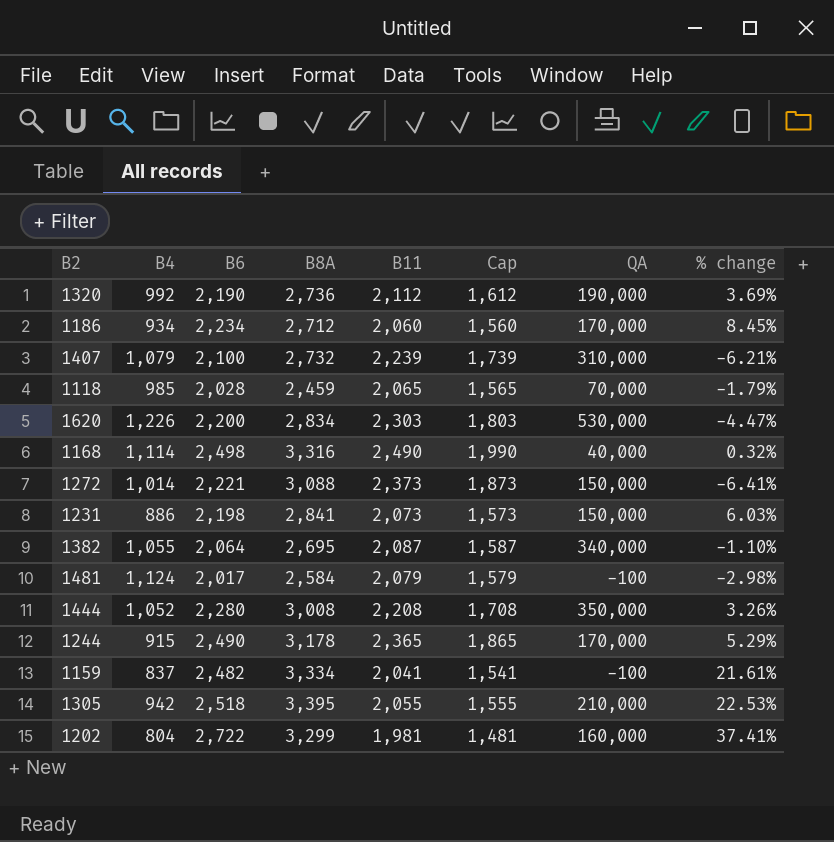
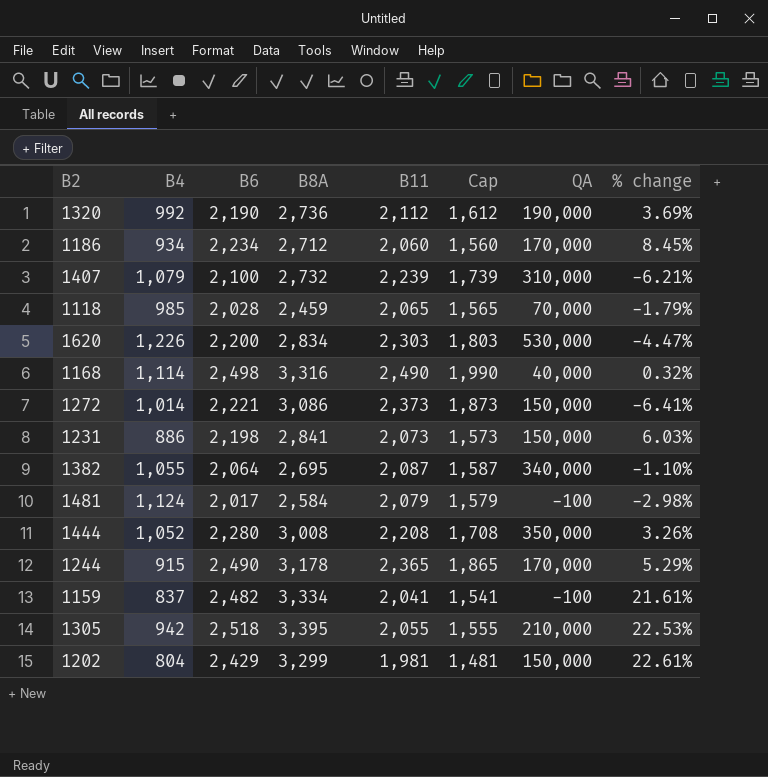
1272 | B8A: 3,088 -> 3,086
1202 | B6: 2,722 -> 2,429
1202 | QA: 160,000 -> 150,000
1202 | % change: 37.41% -> 22.61%

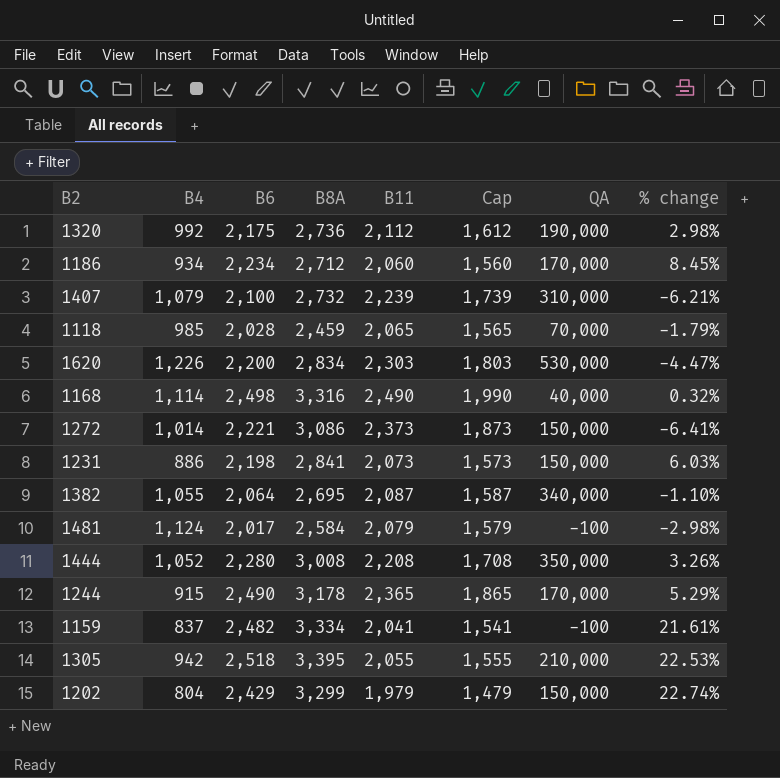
1320 | B6: 2,190 -> 2,175
1320 | % change: 3.69% -> 2.98%
1202 | B11: 1,981 -> 1,979
1202 | Cap: 1,481 -> 1,479
1202 | % change: 22.61% -> 22.74%

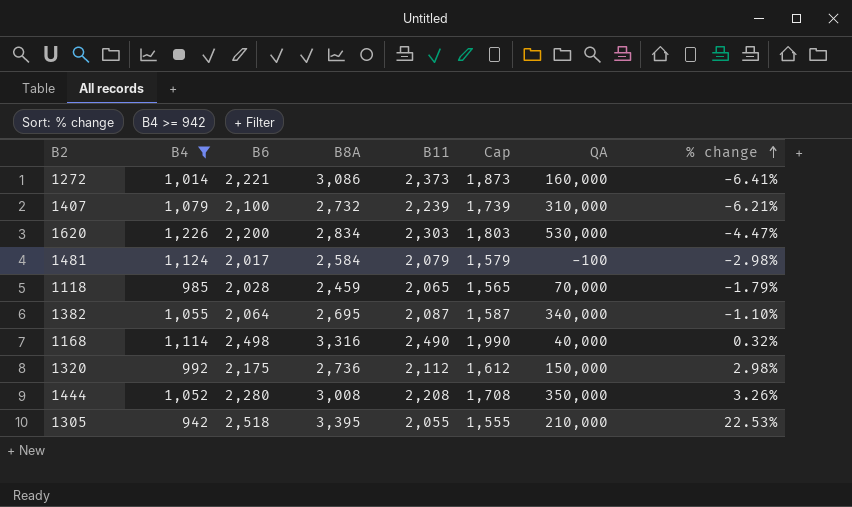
filter: none -> B4 >= 942
row order: none -> % change ascending
1272 | QA: 150,000 -> 160,000
1320 | QA: 190,000 -> 150,000

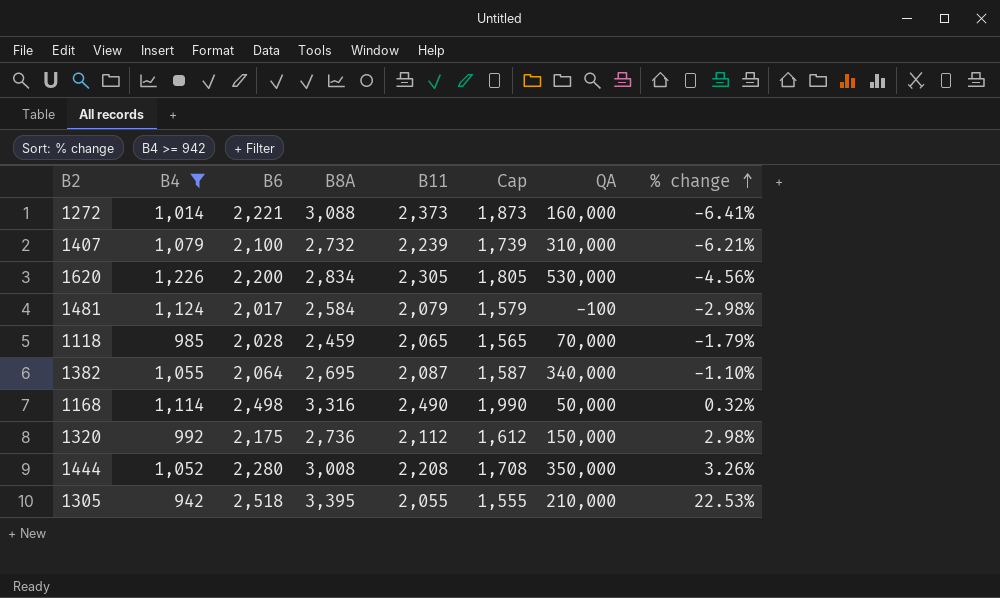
1272 | B8A: 3,086 -> 3,088
1620 | B11: 2,303 -> 2,305
1620 | Cap: 1,803 -> 1,805
1620 | % change: -4.47% -> -4.56%
1168 | QA: 40,000 -> 50,000

